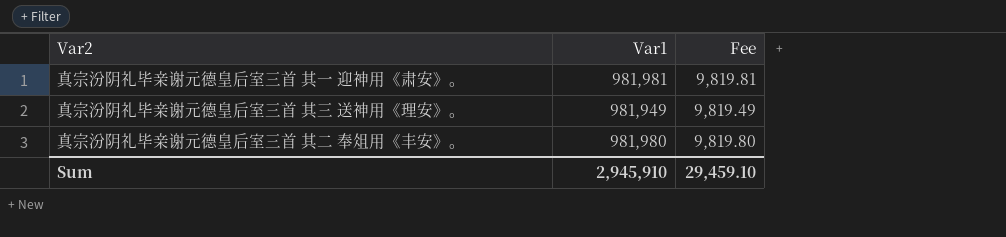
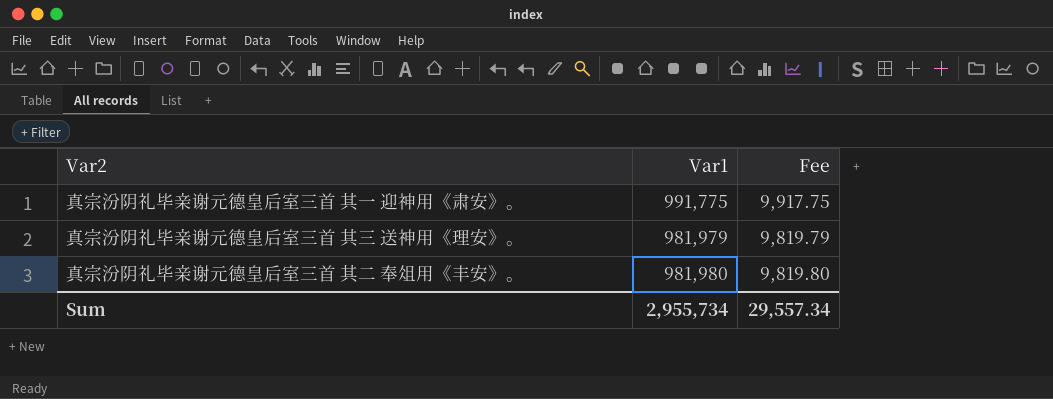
真宗汾阴礼毕亲谢元德皇后室三首 其一 迎神用《肃安》。 | Var1: 981,981 -> 991,775
真宗汾阴礼毕亲谢元德皇后室三首 其一 迎神用《肃安》。 | Fee: 9,819.81 -> 9,917.75
真宗汾阴礼毕亲谢元德皇后室三首 其三 送神用《理安》。 | Var1: 981,949 -> 981,979
真宗汾阴礼毕亲谢元德皇后室三首 其三 送神用《理安》。 | Fee: 9,819.49 -> 9,819.79
Sum | Var1: 2,945,910 -> 2,955,734
Sum | Fee: 29,459.10 -> 29,557.34

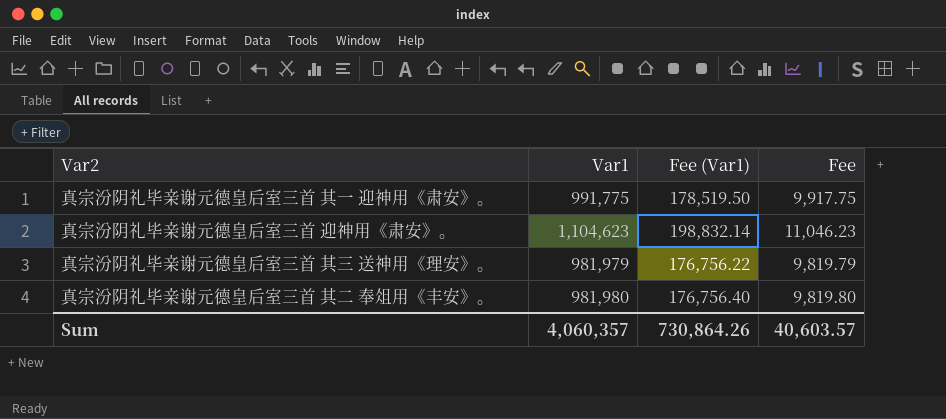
column Fee (Var1) | formula: none -> [Var1] * 0.18
row 真宗汾阴礼毕亲谢元德皇后室三首 迎神用《肃安》。: none -> 1,104,623 | 198,832.14 | 11,046.23
Sum | Var1: 2,955,734 -> 4,060,357
Sum | Fee: 29,557.34 -> 40,603.57

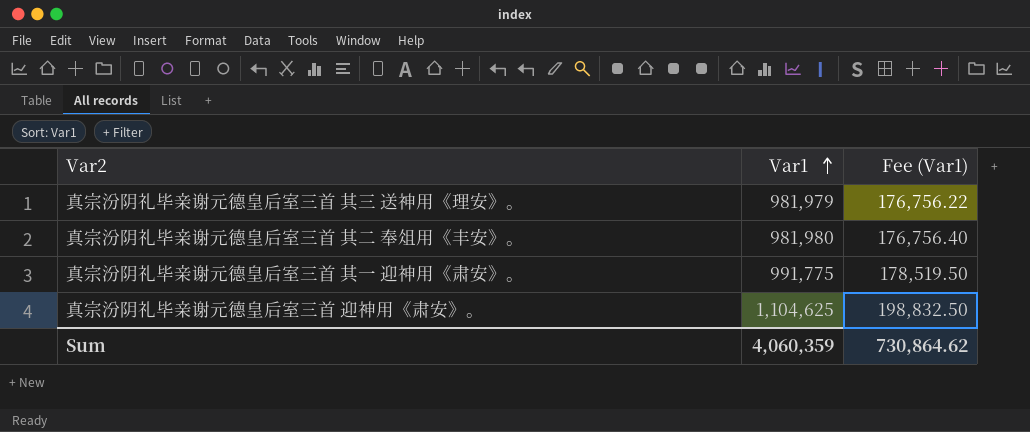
row order: none -> Var1 ascending
column Fee | formula: [Var1] * 0.01 -> none
真宗汾阴礼毕亲谢元德皇后室三首 迎神用《肃安》。 | Var1: 1,104,623 -> 1,104,625
真宗汾阴礼毕亲谢元德皇后室三首 迎神用《肃安》。 | Fee (Var1): 198,832.14 -> 198,832.50
Sum | Var1: 4,060,357 -> 4,060,359
Sum | Fee (Var1): 730,864.26 -> 730,864.62

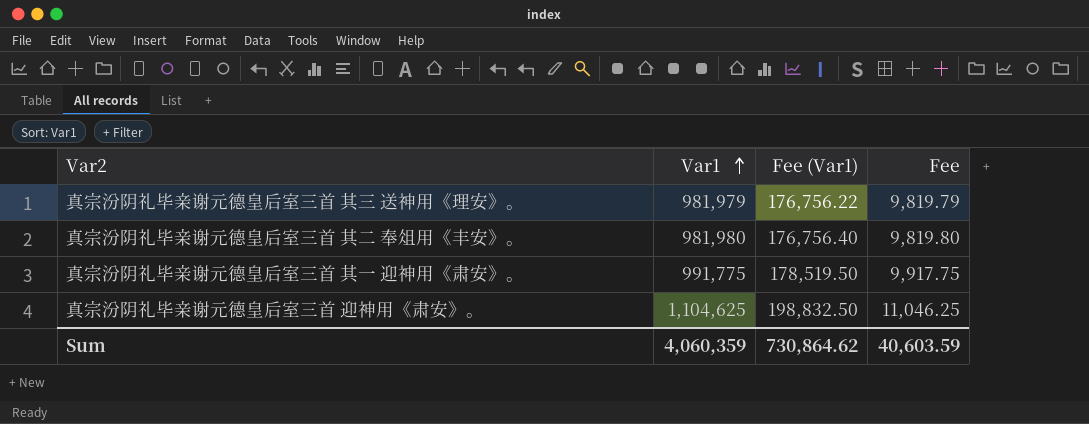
column Fee | formula: none -> [Var1] * 0.01

